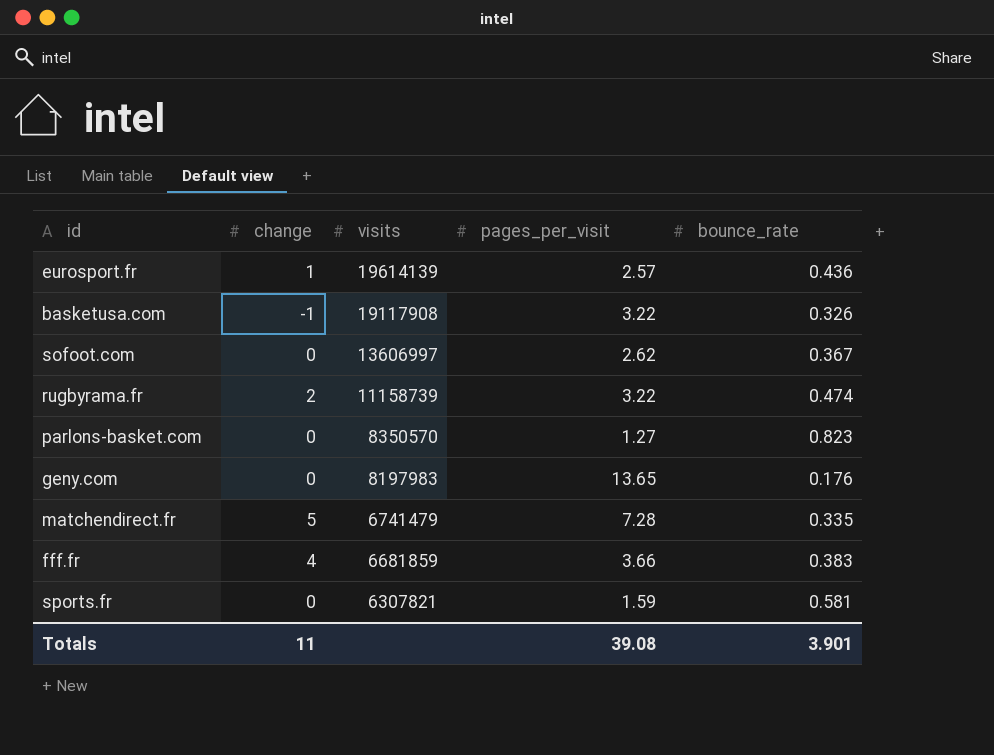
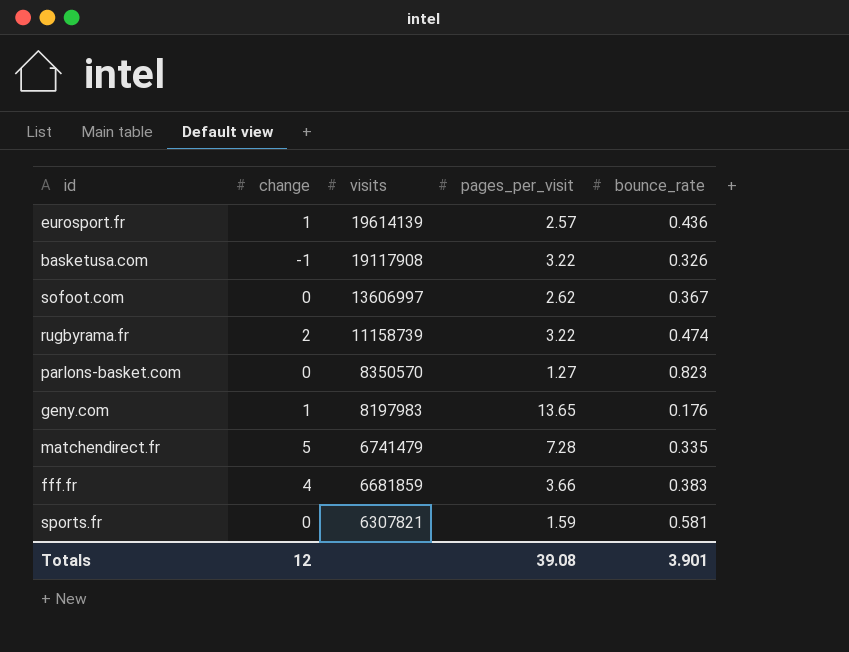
geny.com | change: 0 -> 1
Totals | change: 11 -> 12

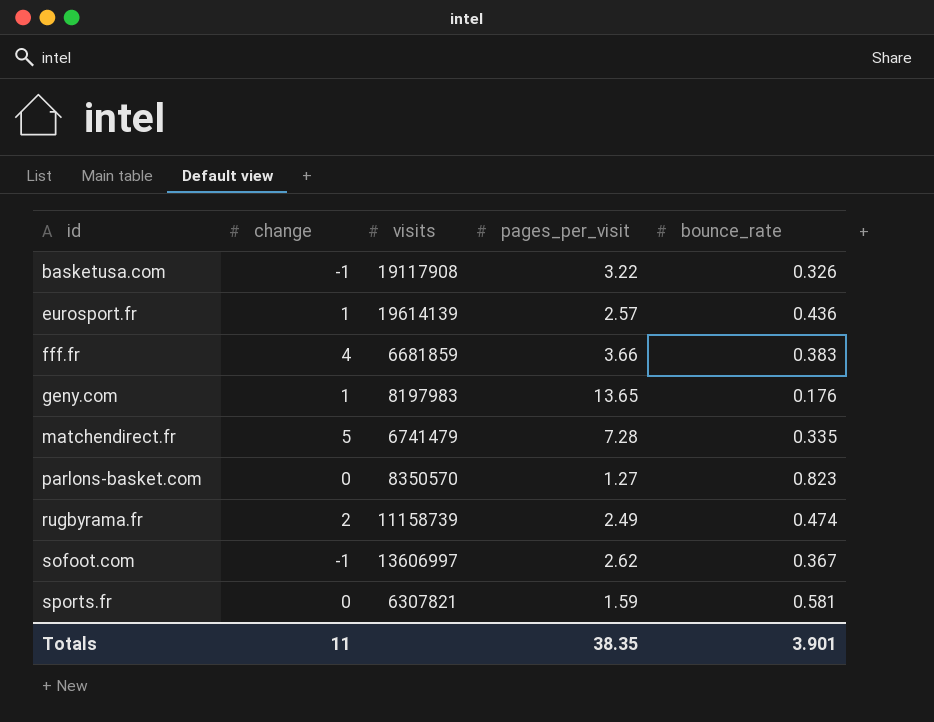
row order: visits descending -> id ascending
rugbyrama.fr | pages_per_visit: 3.22 -> 2.49
sofoot.com | change: 0 -> -1
Totals | change: 12 -> 11
Totals | pages_per_visit: 39.08 -> 38.35

